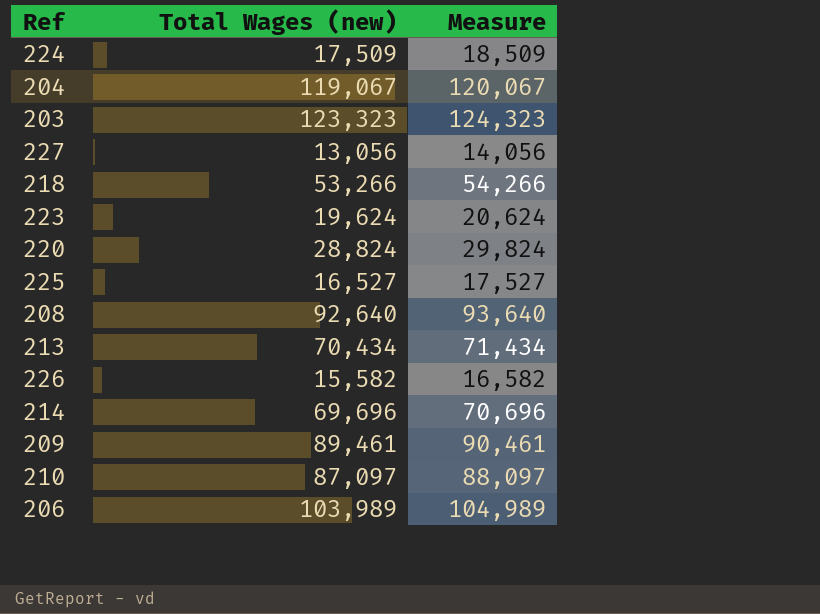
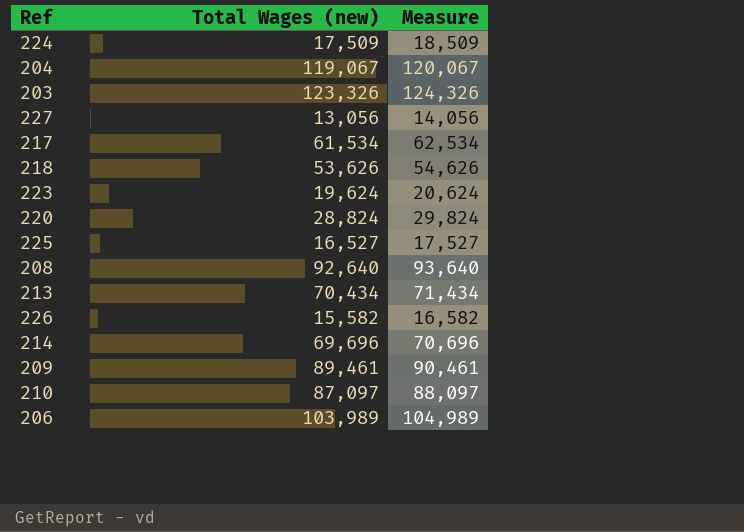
203 | Total Wages (new): 123,323 -> 123,326
203 | Measure: 124,323 -> 124,326
row 217: none -> 61,534 | 62,534
218 | Total Wages (new): 53,266 -> 53,626
218 | Measure: 54,266 -> 54,626

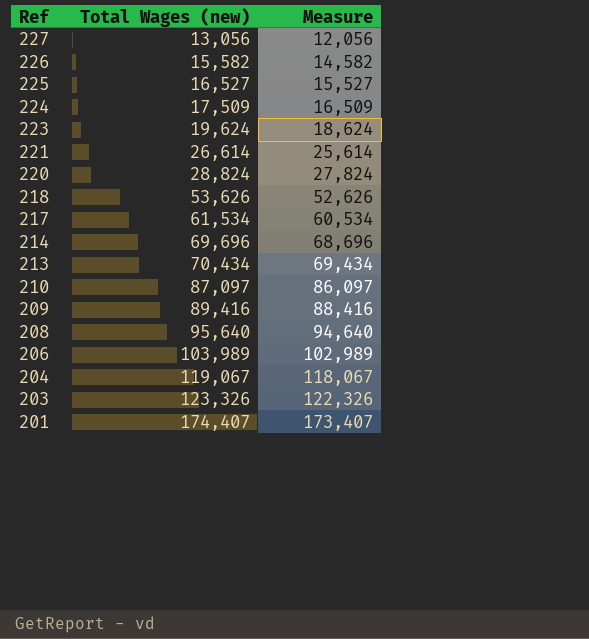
row order: none -> Ref descending
column Measure | formula: [Total Wages (new)] + 1000 -> [Total Wages (new)] - 1000
row 221: none -> 26,614 | 25,614
209 | Total Wages (new): 89,461 -> 89,416
208 | Total Wages (new): 92,640 -> 95,640
row 201: none -> 174,407 | 173,407

